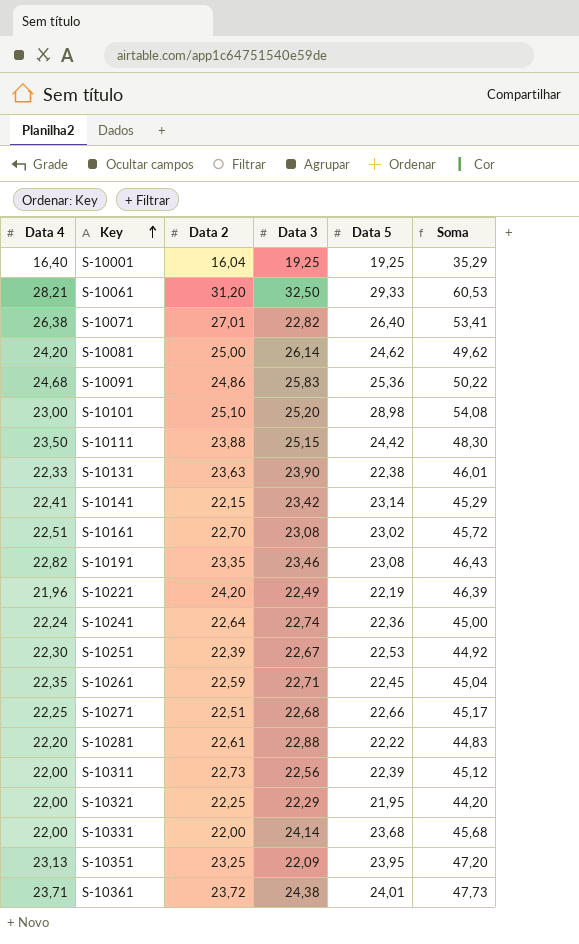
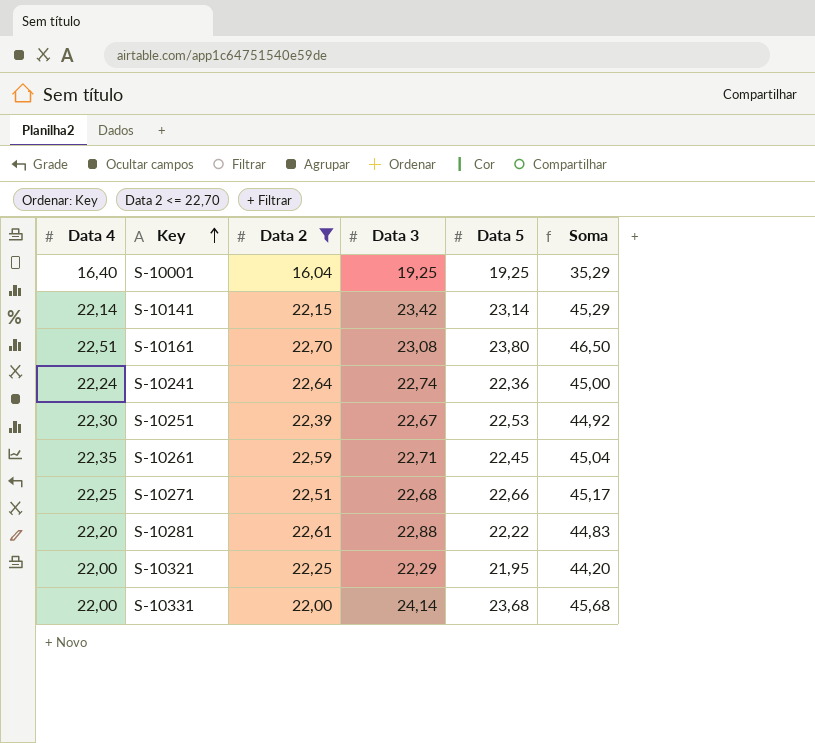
filter: none -> Data 2 <= 22,70
S-10141 | Data 4: 22,41 -> 22,14
S-10161 | Data 5: 23,02 -> 23,80
S-10161 | Soma: 45,72 -> 46,50

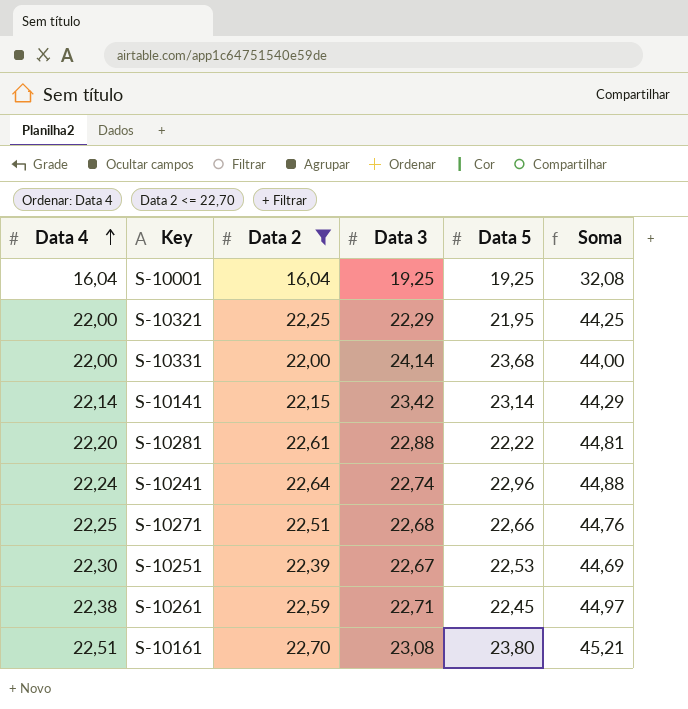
row order: Key ascending -> Data 4 ascending
column Soma | formula: [Data 2] + [Data 5] -> [Data 4] + [Data 2]
S-10001 | Data 4: 16,40 -> 16,04
S-10241 | Data 5: 22,36 -> 22,96
S-10261 | Data 4: 22,35 -> 22,38

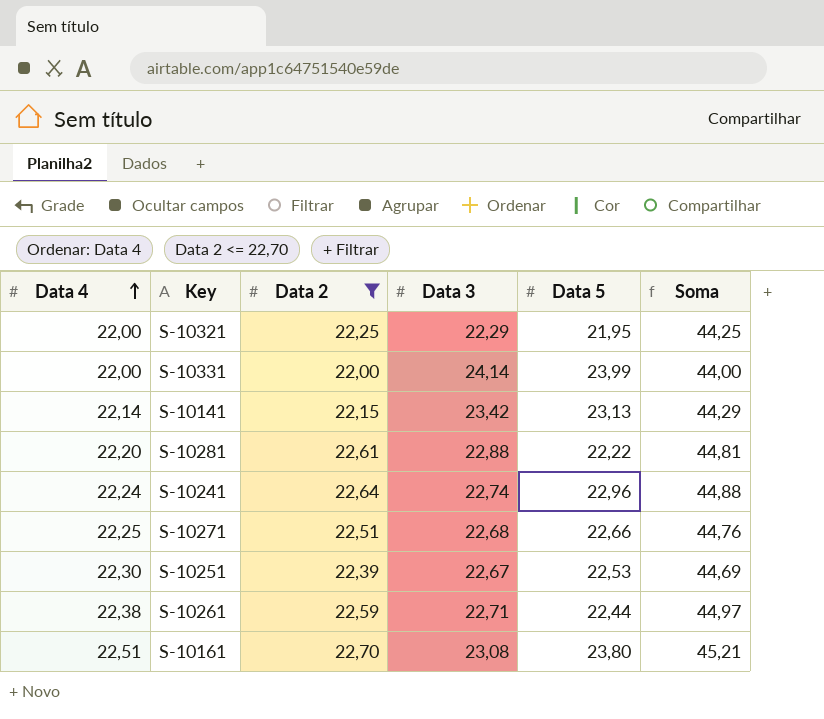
row S-10001: 16,04 | 16,04 | 19,25 | 19,25 | 32,08 -> none
S-10331 | Data 5: 23,68 -> 23,99
S-10141 | Data 5: 23,14 -> 23,13
S-10261 | Data 5: 22,45 -> 22,44

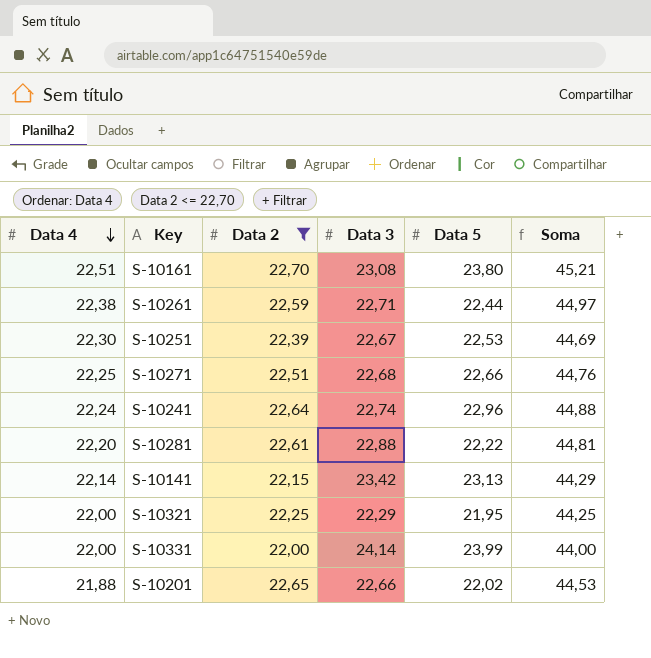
row order: Data 4 ascending -> Data 4 descending
row S-10201: none -> 21,88 | 22,65 | 22,66 | 22,02 | 44,53

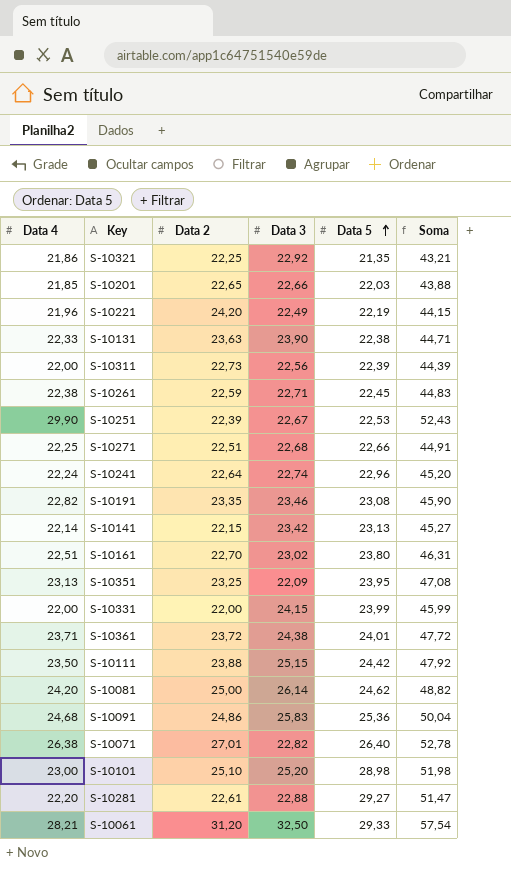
filter: Data 2 <= 22,70 -> none
row order: Data 4 descending -> Data 5 ascending
column Soma | formula: [Data 4] + [Data 2] -> [Data 4] + [Data 5]
S-10321 | Data 4: 22,00 -> 21,86
S-10321 | Data 3: 22,29 -> 22,92
S-10321 | Data 5: 21,95 -> 21,35
S-10201 | Data 4: 21,88 -> 21,85
S-10201 | Data 5: 22,02 -> 22,03
S-10261 | Data 5: 22,44 -> 22,45
S-10251 | Data 4: 22,30 -> 29,90
S-10161 | Data 3: 23,08 -> 23,02
S-10331 | Data 3: 24,14 -> 24,15
S-10281 | Data 5: 22,22 -> 29,27

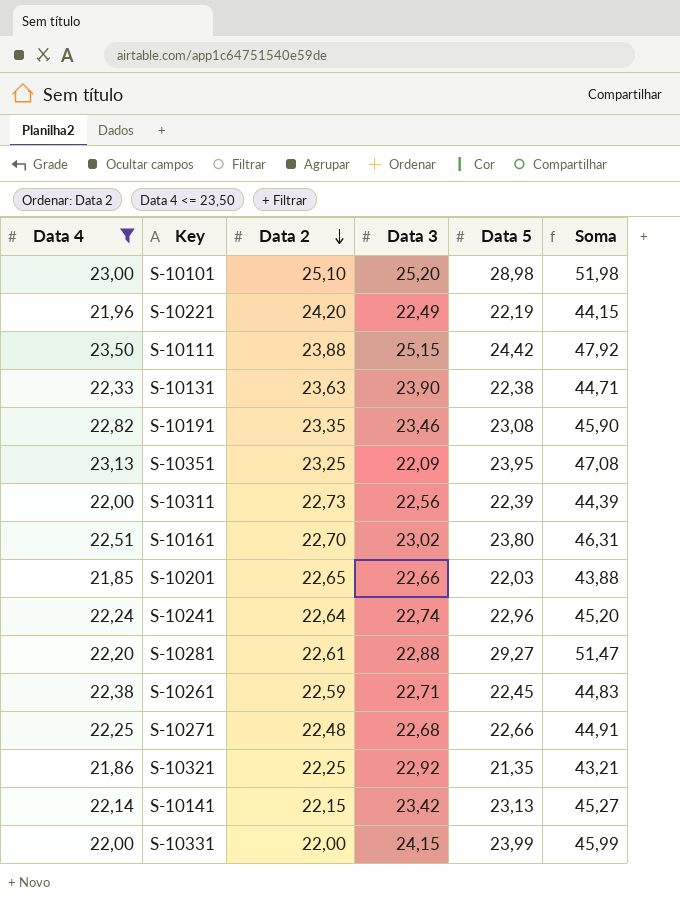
filter: none -> Data 4 <= 23,50
row order: Data 5 ascending -> Data 2 descending
S-10271 | Data 2: 22,51 -> 22,48

